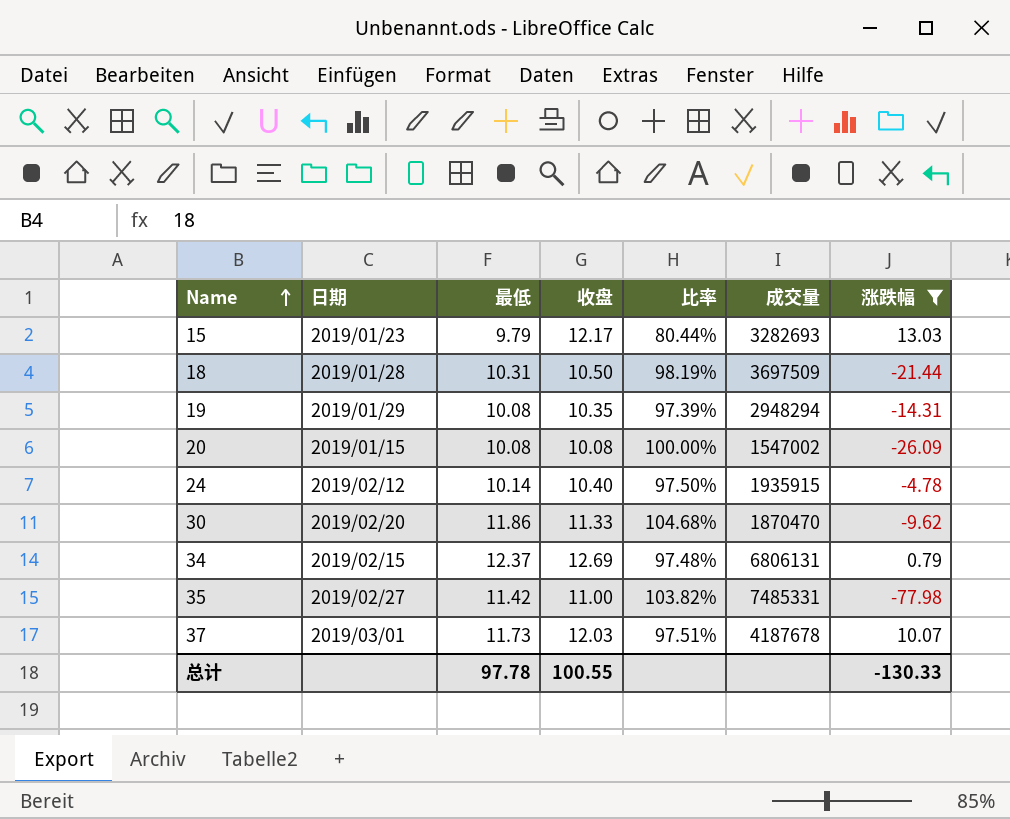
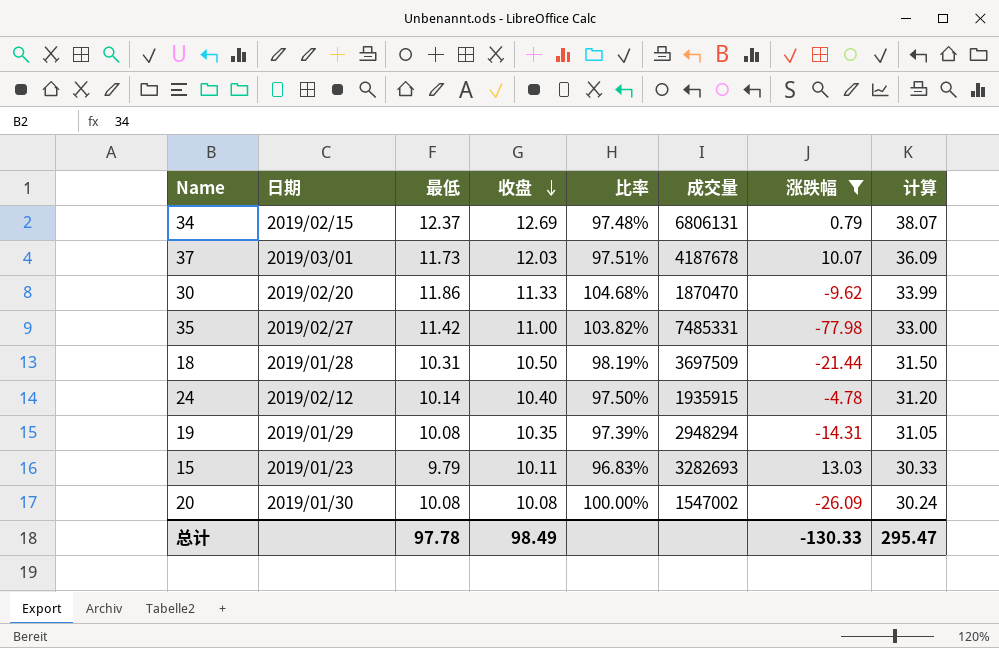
row order: Name ascending -> 收盘 descending
column 计算 | formula: none -> [收盘] * 3
15 | 收盘: 12.17 -> 10.11
15 | 比率: 80.44% -> 96.83%
20 | 日期: 2019/01/15 -> 2019/01/30
总计 | 收盘: 100.55 -> 98.49

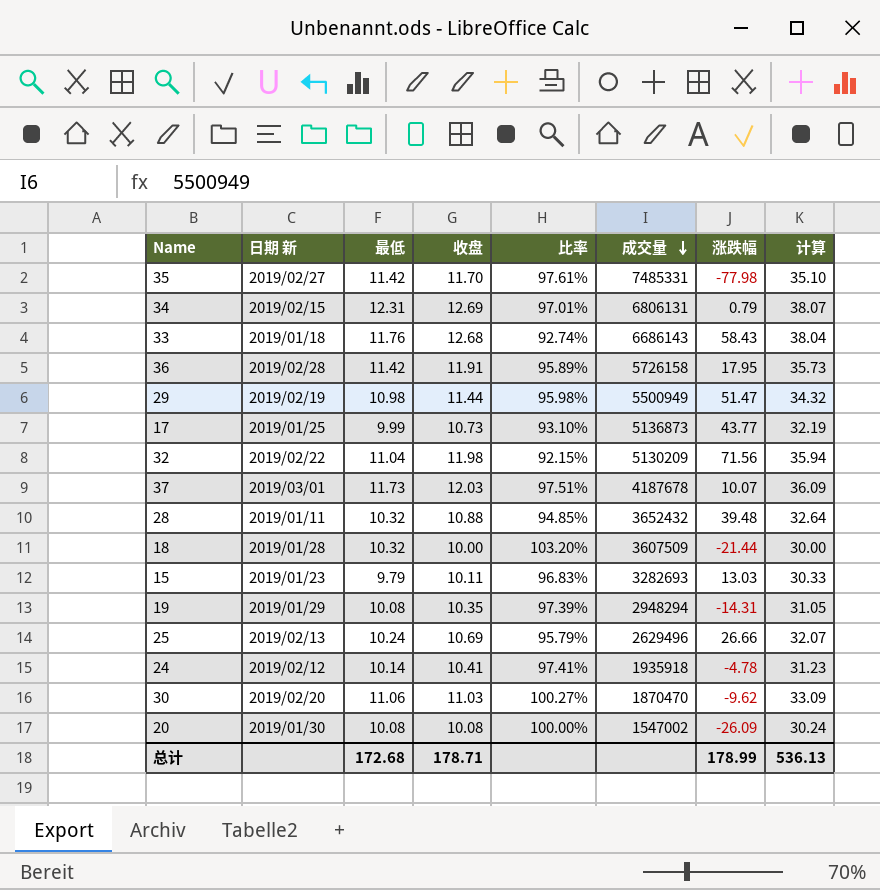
filter: 涨跌幅 <= 13.03 -> none
row order: 收盘 descending -> 成交量 descending
column name: 日期 -> 日期 新
35 | 收盘: 11.00 -> 11.70
35 | 比率: 103.82% -> 97.61%
35 | 计算: 33.00 -> 35.10
34 | 最低: 12.37 -> 12.31
34 | 比率: 97.48% -> 97.01%
18 | 最低: 10.31 -> 10.32
18 | 收盘: 10.50 -> 10.00
18 | 比率: 98.19% -> 103.20%
18 | 成交量: 3697509 -> 3607509
18 | 计算: 31.50 -> 30.00
24 | 收盘: 10.40 -> 10.41
24 | 比率: 97.50% -> 97.41%
24 | 成交量: 1935915 -> 1935918
24 | 计算: 31.20 -> 31.23
30 | 最低: 11.86 -> 11.06
30 | 收盘: 11.33 -> 11.03
30 | 比率: 104.68% -> 100.27%
30 | 计算: 33.99 -> 33.09
总计 | 最低: 97.78 -> 172.68
总计 | 收盘: 98.49 -> 178.71
总计 | 涨跌幅: -130.33 -> 178.99
总计 | 计算: 295.47 -> 536.13

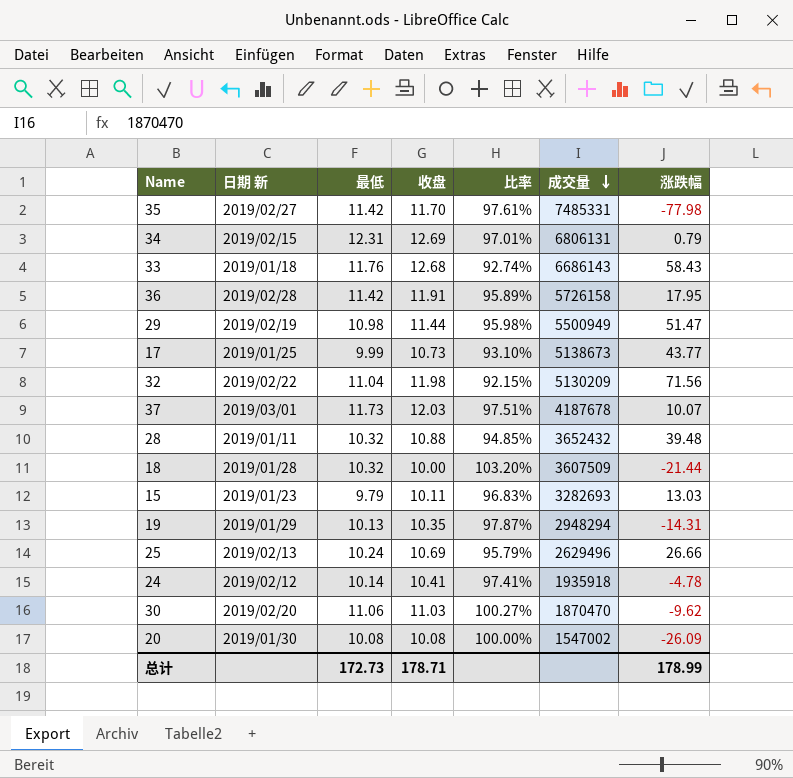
column 计算 | formula: [收盘] * 3 -> none
17 | 成交量: 5136873 -> 5138673
19 | 最低: 10.08 -> 10.13
19 | 比率: 97.39% -> 97.87%
总计 | 最低: 172.68 -> 172.73

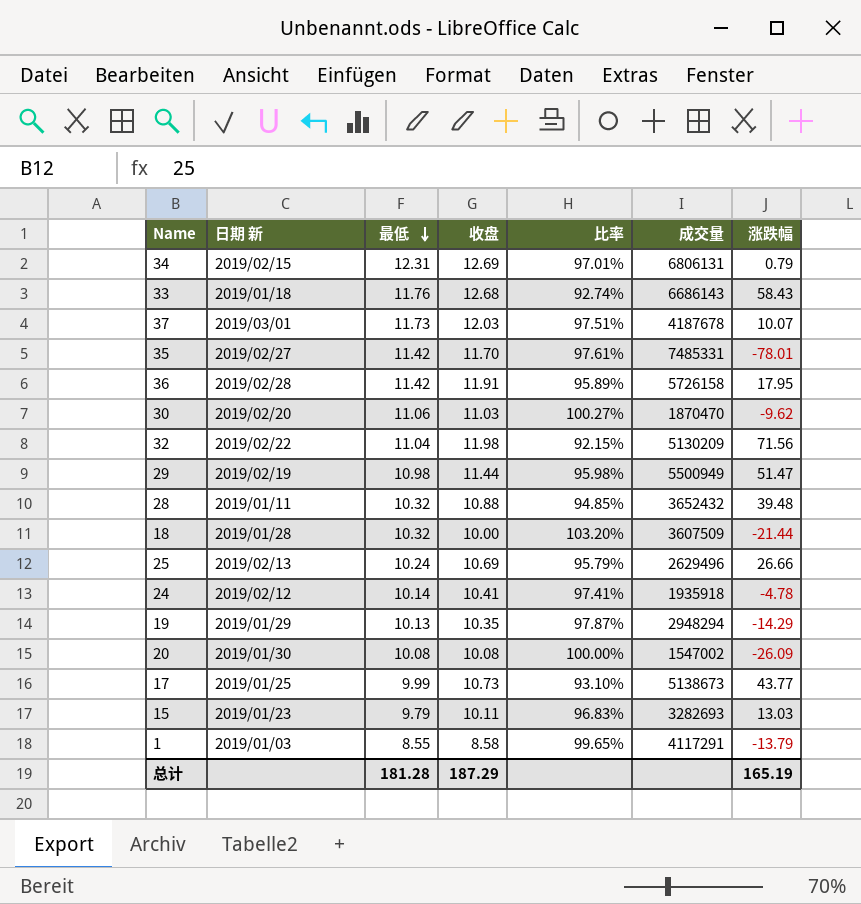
row order: 成交量 descending -> 最低 descending
35 | 涨跌幅: -77.98 -> -78.01
19 | 涨跌幅: -14.31 -> -14.29
row 1: none -> 2019/01/03 | 8.55 | 8.58 | 99.65% | 4117291 | -13.79
总计 | 最低: 172.73 -> 181.28
总计 | 收盘: 178.71 -> 187.29
总计 | 涨跌幅: 178.99 -> 165.19

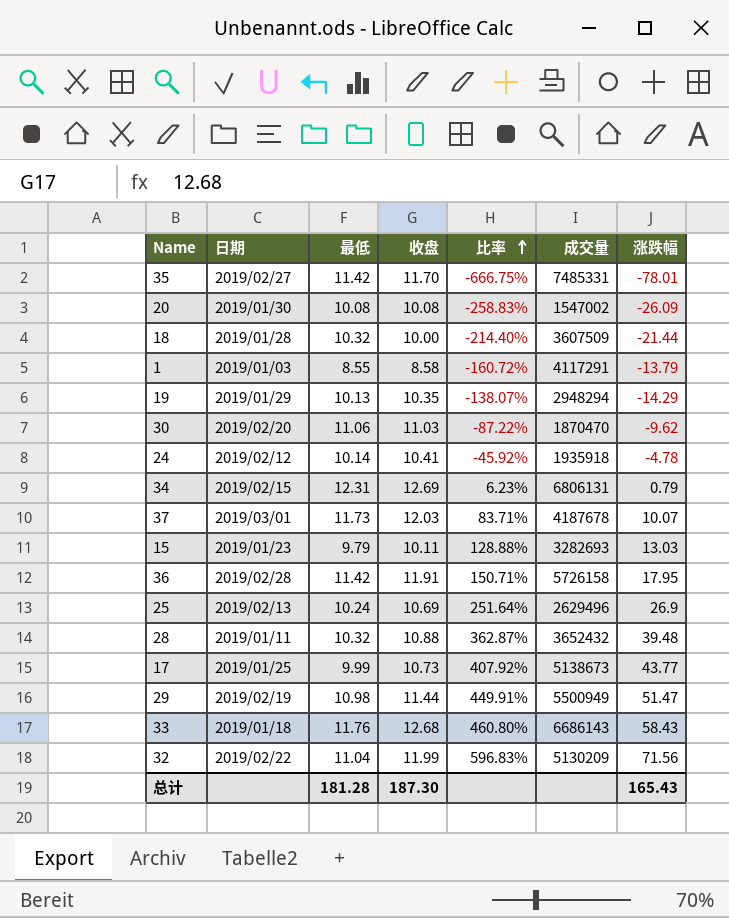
row order: 最低 descending -> 比率 ascending
column name: 日期 新 -> 日期
column 比率 | formula: [最低] / [收盘] -> [涨跌幅] / [收盘]
25 | 涨跌幅: 26.66 -> 26.9
32 | 收盘: 11.98 -> 11.99
总计 | 收盘: 187.29 -> 187.30
总计 | 涨跌幅: 165.19 -> 165.43

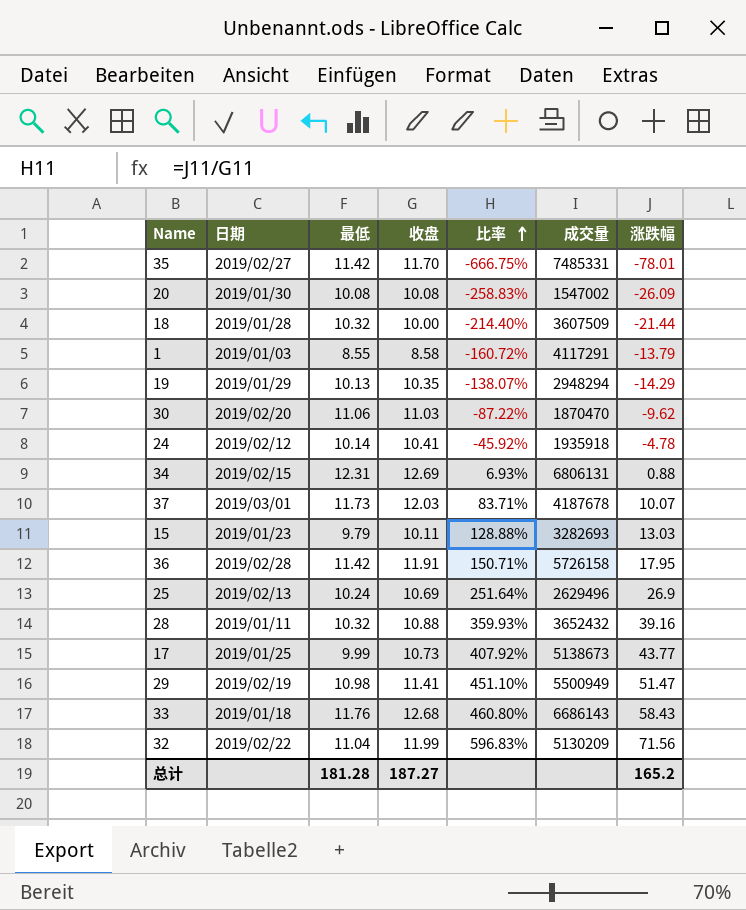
34 | 比率: 6.23% -> 6.93%
34 | 涨跌幅: 0.79 -> 0.88
28 | 比率: 362.87% -> 359.93%
28 | 涨跌幅: 39.48 -> 39.16
29 | 收盘: 11.44 -> 11.41
29 | 比率: 449.91% -> 451.10%
总计 | 收盘: 187.30 -> 187.27
总计 | 涨跌幅: 165.43 -> 165.2

